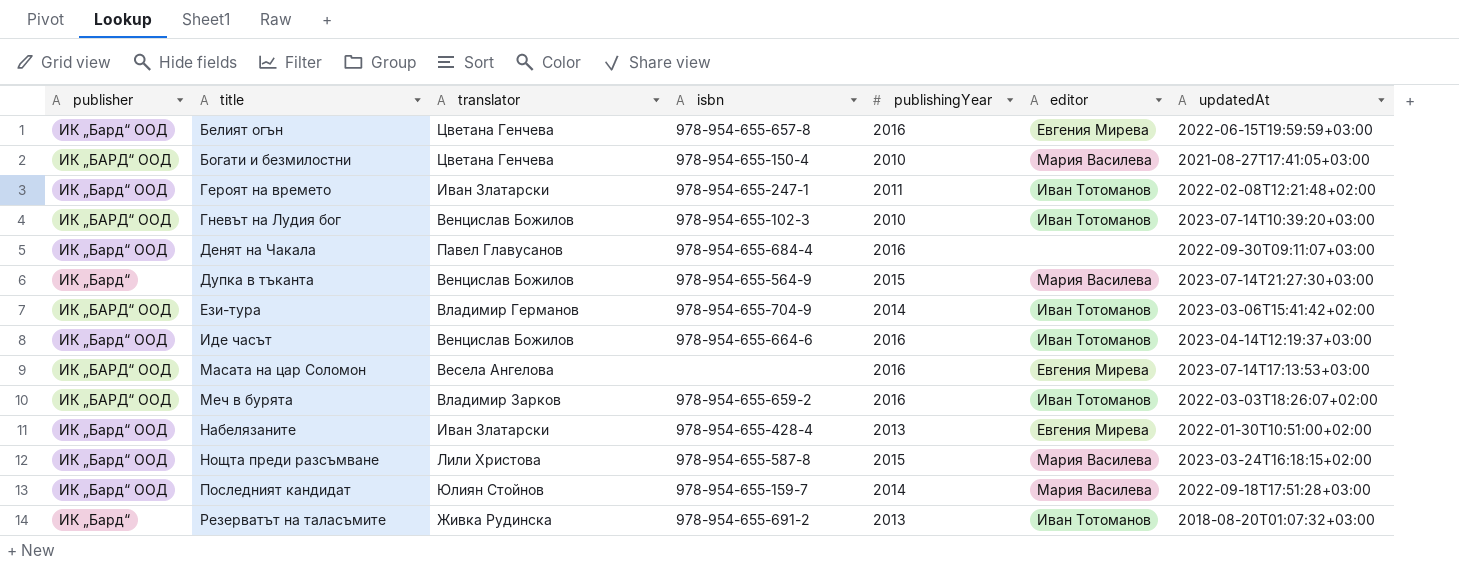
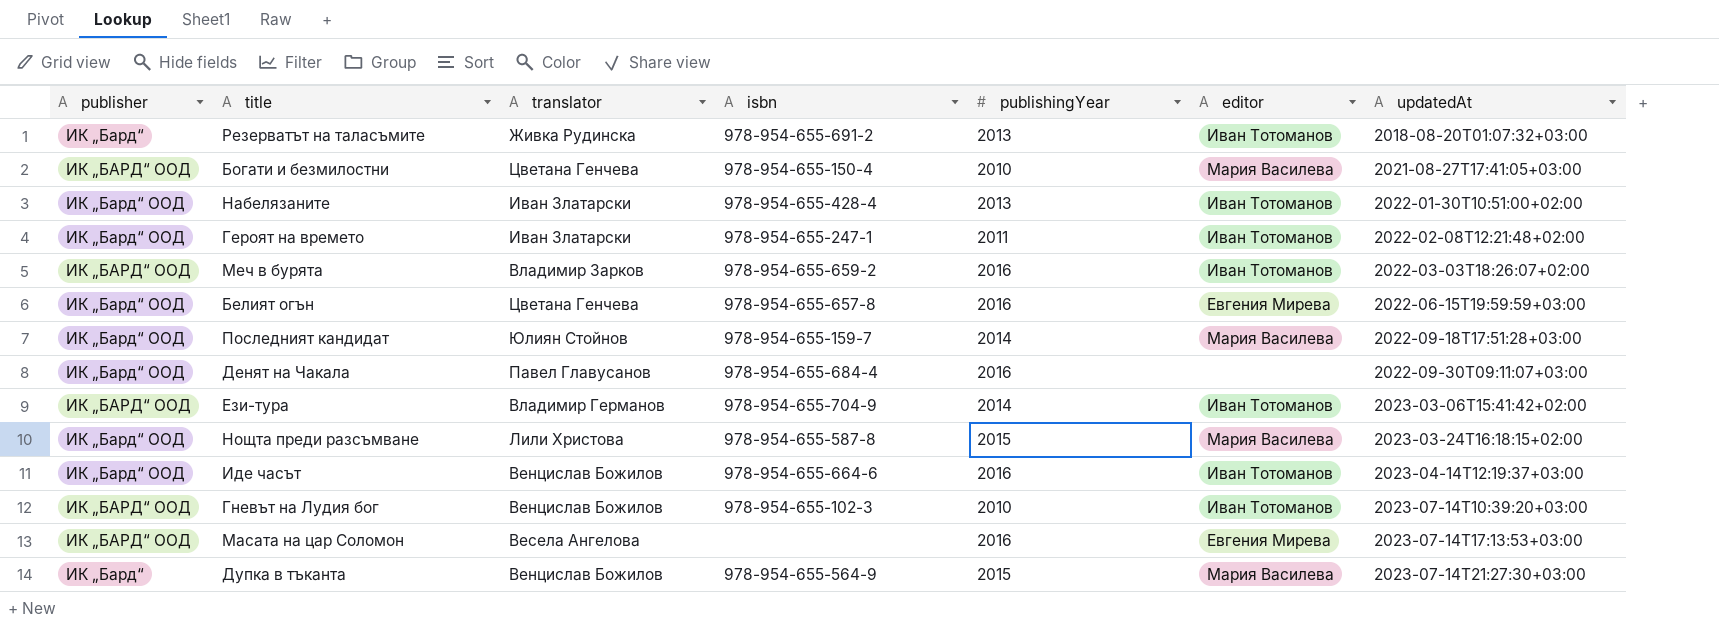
row order: title ascending -> updatedAt ascending
Набелязаните | editor: Евгения Мирева -> Иван Тотоманов

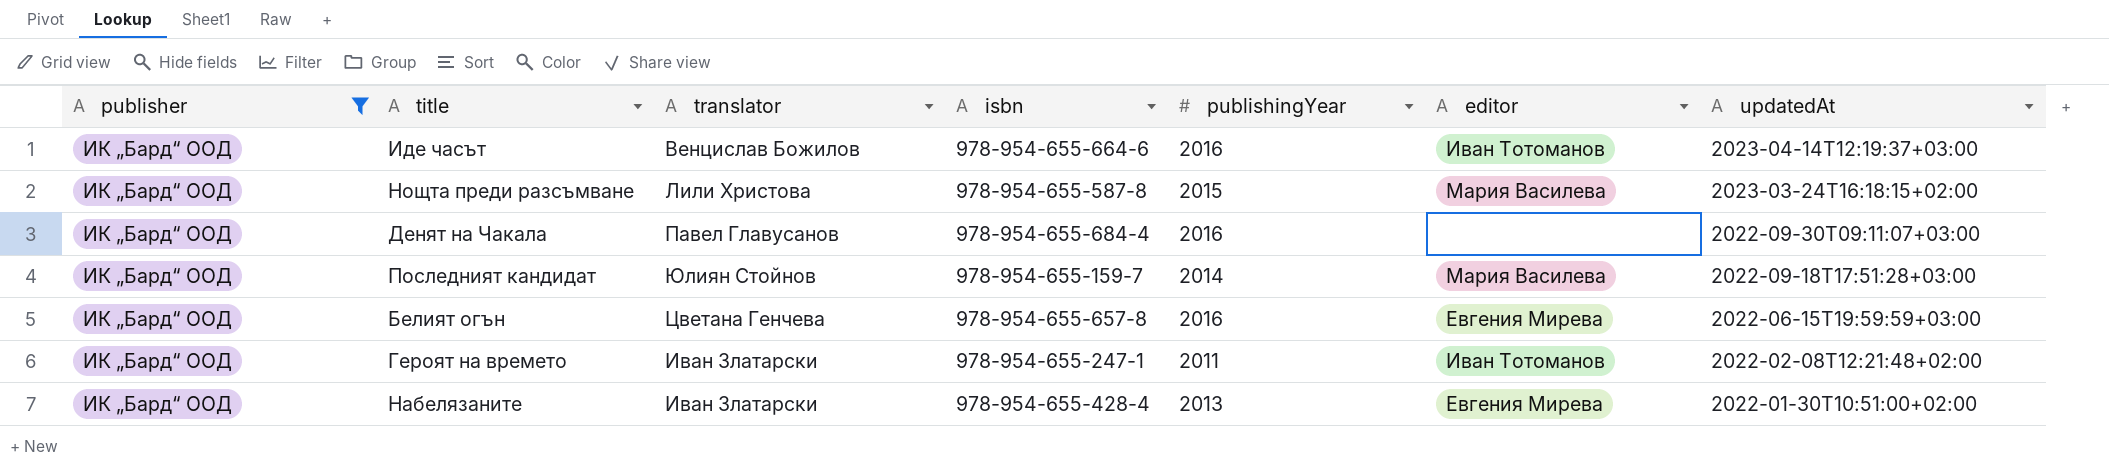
filter: none -> publisher = ИК „Бард“ ООД
row order: updatedAt ascending -> updatedAt descending
Набелязаните | editor: Иван Тотоманов -> Евгения Мирева

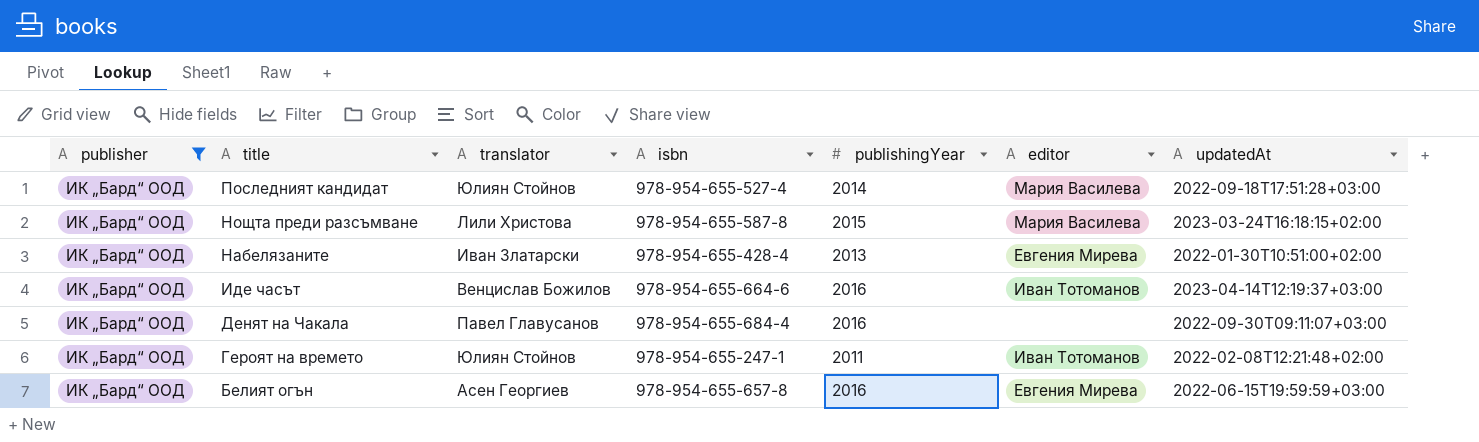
row order: updatedAt descending -> title descending
Последният кандидат | isbn: 978-954-655-159-7 -> 978-954-655-527-4
Героят на времето | translator: Иван Златарски -> Юлиян Стойнов
Белият огън | translator: Цветана Генчева -> Асен Георгиев

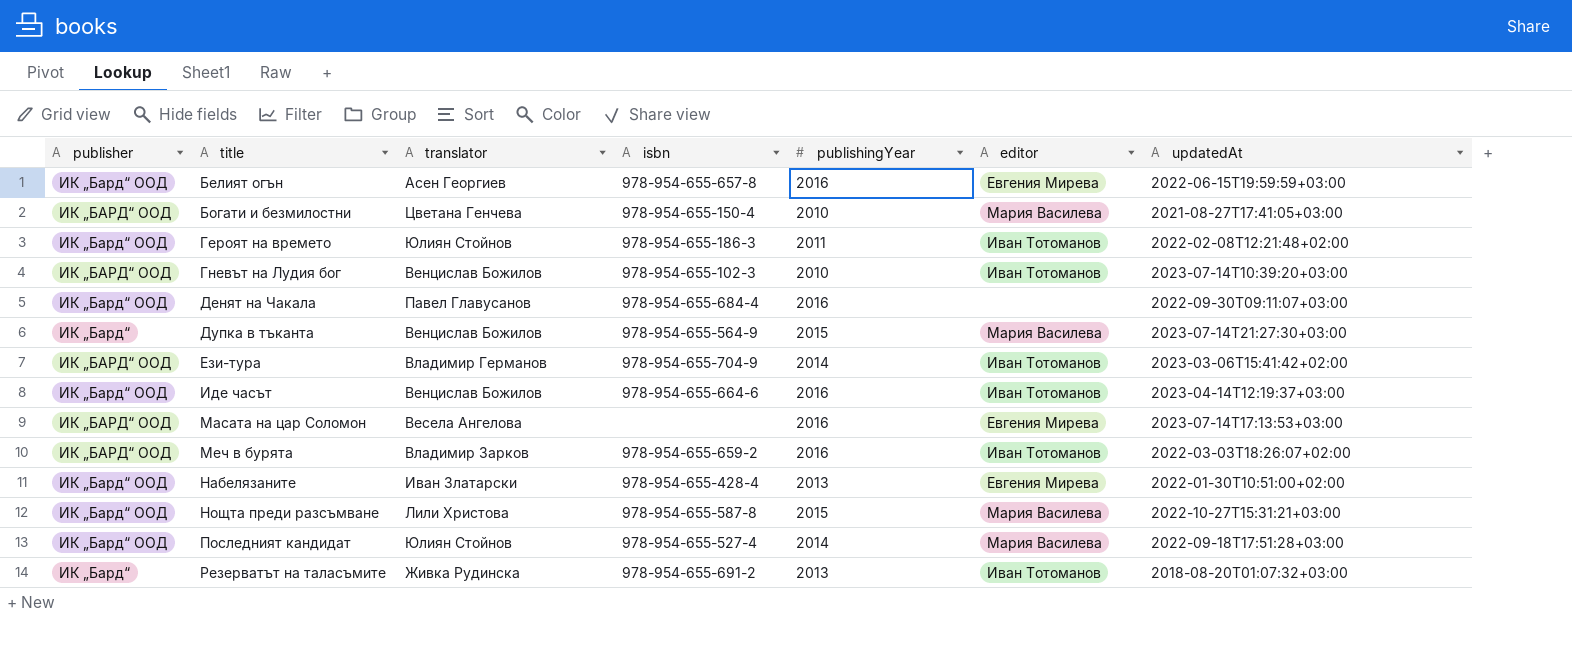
filter: publisher = ИК „Бард“ ООД -> none
row order: title descending -> title ascending
Героят на времето | isbn: 978-954-655-247-1 -> 978-954-655-186-3
Нощта преди разсъмване | updatedAt: 2023-03-24T16:18:15+02:00 -> 2022-10-27T15:31:21+03:00

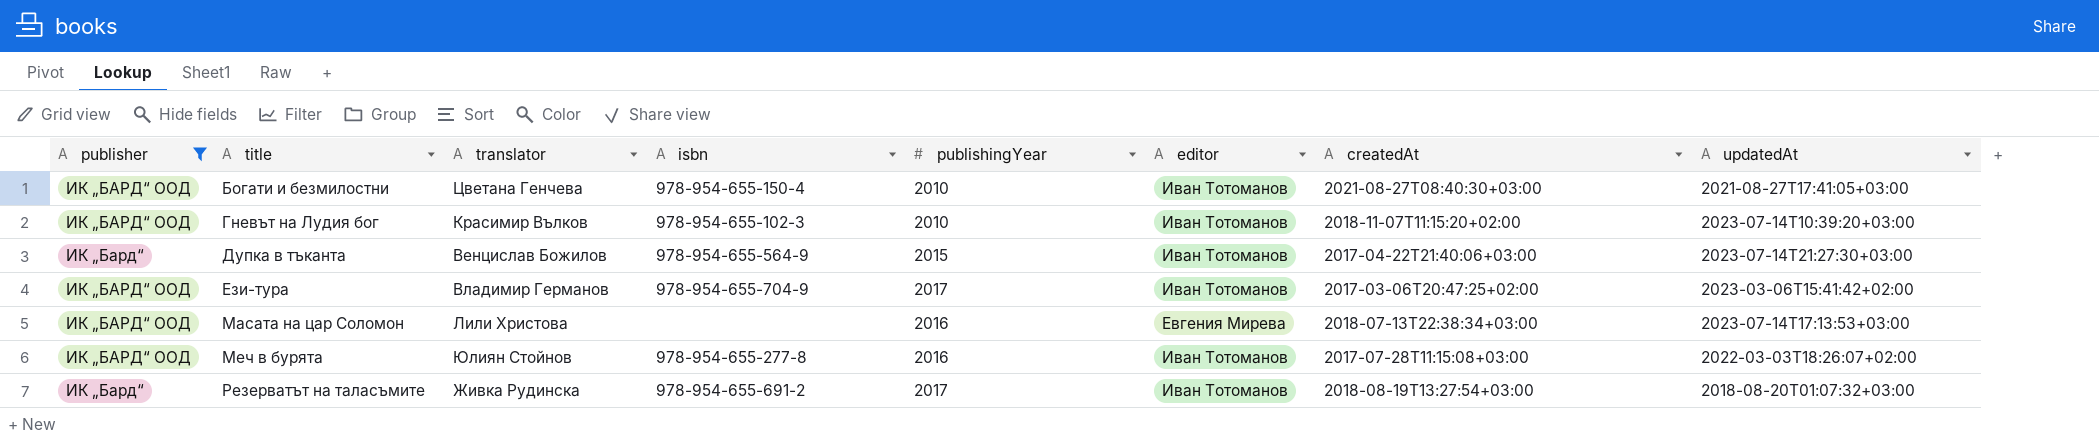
filter: none -> publisher != ИК „Бард“ ООД
column createdAt | position: none -> 7
Богати и безмилостни | editor: Мария Василева -> Иван Тотоманов
Гневът на Лудия бог | translator: Венцислав Божилов -> Красимир Вълков
Дупка в тъканта | editor: Мария Василева -> Иван Тотоманов
Ези-тура | publishingYear: 2014 -> 2017
Масата на цар Соломон | translator: Весела Ангелова -> Лили Христова
Меч в бурята | translator: Владимир Зарков -> Юлиян Стойнов
Меч в бурята | isbn: 978-954-655-659-2 -> 978-954-655-277-8
Резерватът на таласъмите | publishingYear: 2013 -> 2017

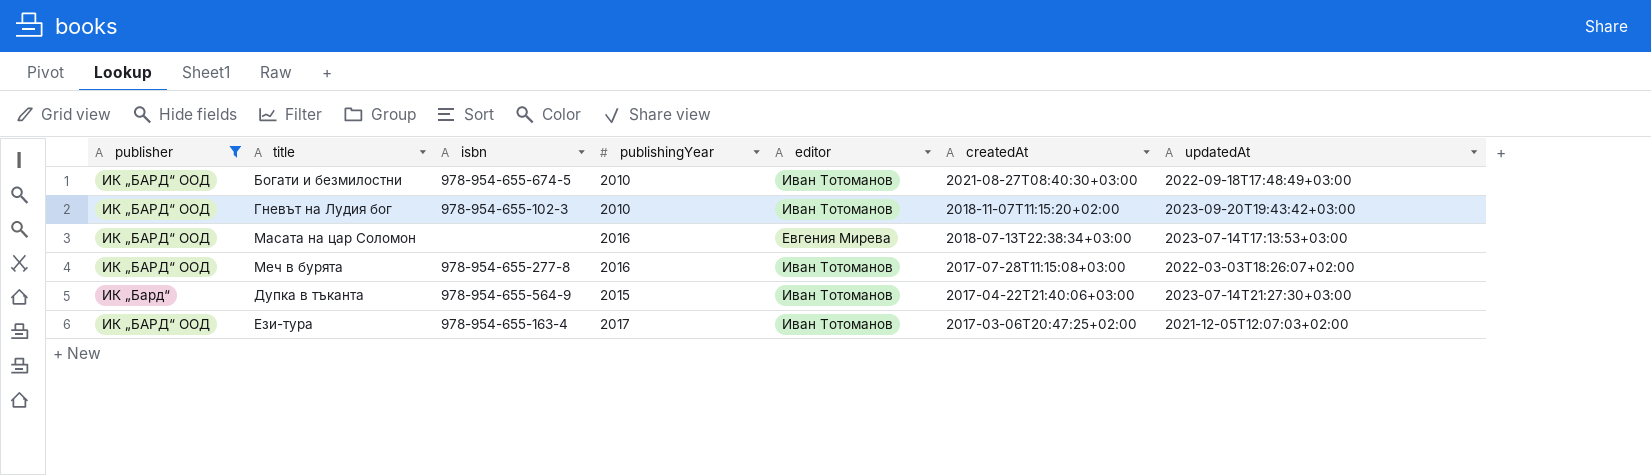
row order: title ascending -> createdAt descending
column translator | position: 3 -> none
row Резерватът на таласъмите: ИК „Бард“ | Живка Рудинска | 978-954-655-691-2 | 2017 | Иван Тотоманов | 2018-08-19T13:27:54+03:00 | 2018-08-20T01:07:32+03:00 -> none
Богати и безмилостни | isbn: 978-954-655-150-4 -> 978-954-655-674-5
Богати и безмилостни | updatedAt: 2021-08-27T17:41:05+03:00 -> 2022-09-18T17:48:49+03:00
Гневът на Лудия бог | updatedAt: 2023-07-14T10:39:20+03:00 -> 2023-09-20T19:43:42+03:00
Ези-тура | isbn: 978-954-655-704-9 -> 978-954-655-163-4
Ези-тура | updatedAt: 2023-03-06T15:41:42+02:00 -> 2021-12-05T12:07:03+02:00

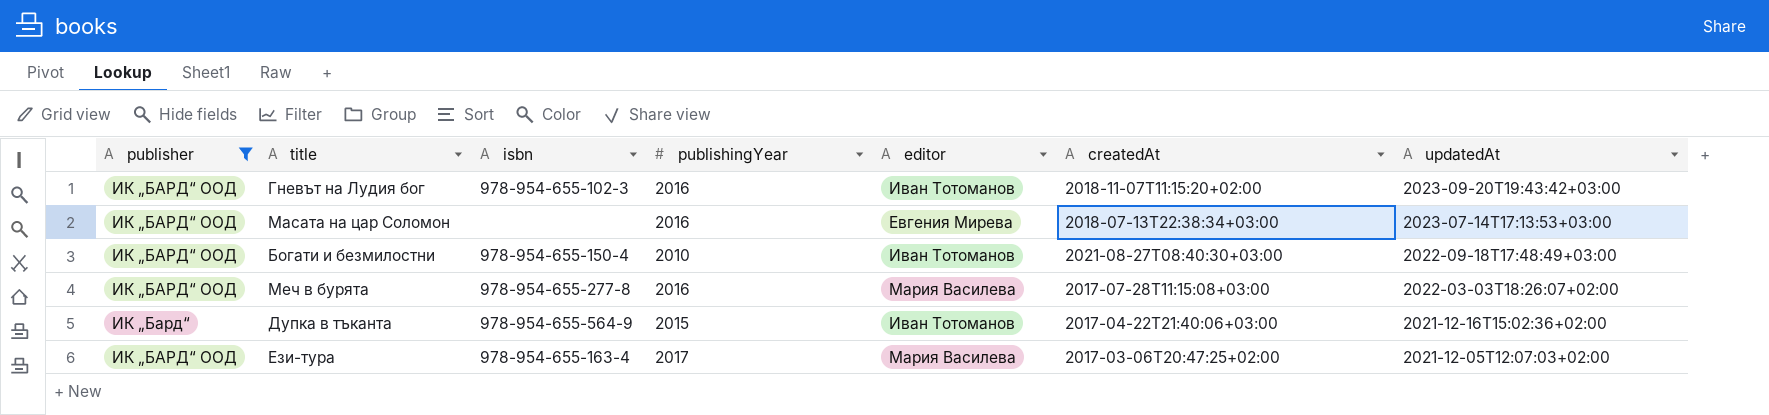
row order: createdAt descending -> updatedAt descending
Гневът на Лудия бог | publishingYear: 2010 -> 2016
Богати и безмилостни | isbn: 978-954-655-674-5 -> 978-954-655-150-4
Меч в бурята | editor: Иван Тотоманов -> Мария Василева
Дупка в тъканта | updatedAt: 2023-07-14T21:27:30+03:00 -> 2021-12-16T15:02:36+02:00
Ези-тура | editor: Иван Тотоманов -> Мария Василева

